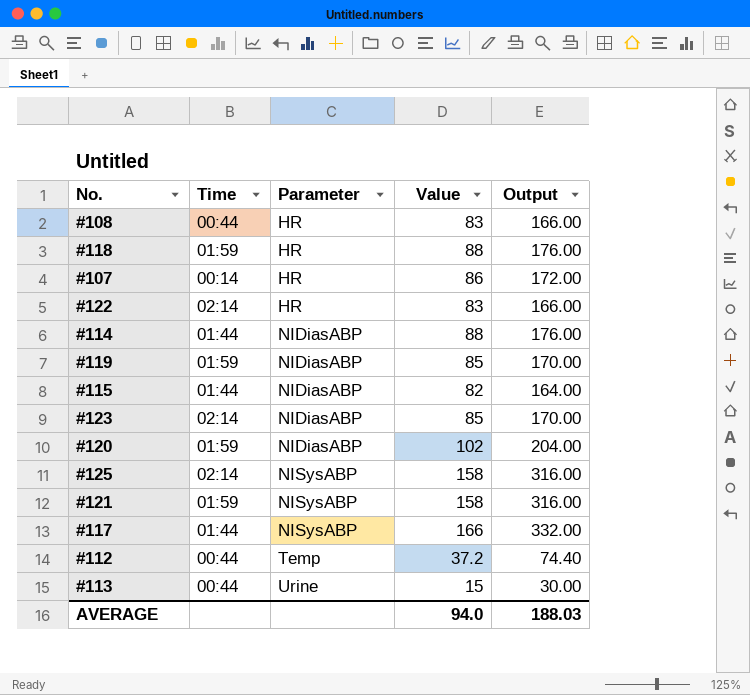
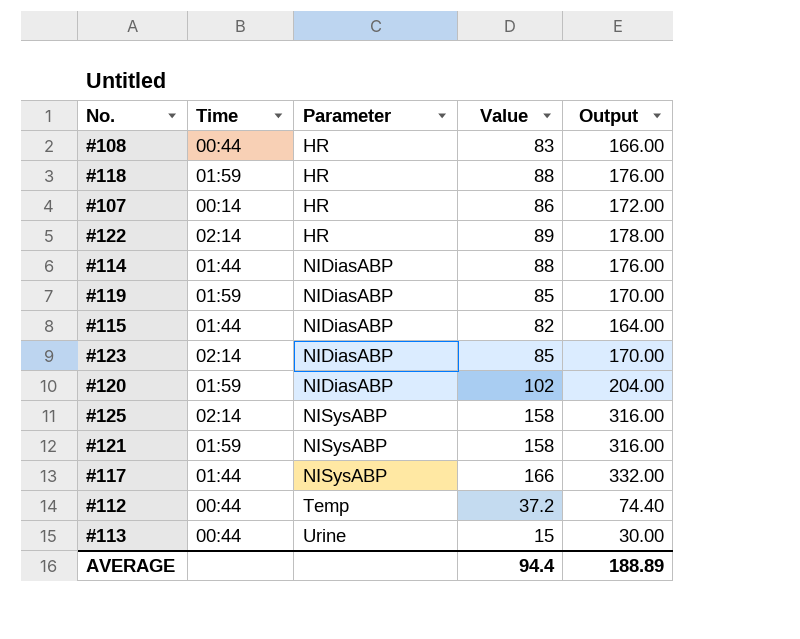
#122 | Value: 83 -> 89
#122 | Output: 166.00 -> 178.00
AVERAGE | Value: 94.0 -> 94.4
AVERAGE | Output: 188.03 -> 188.89

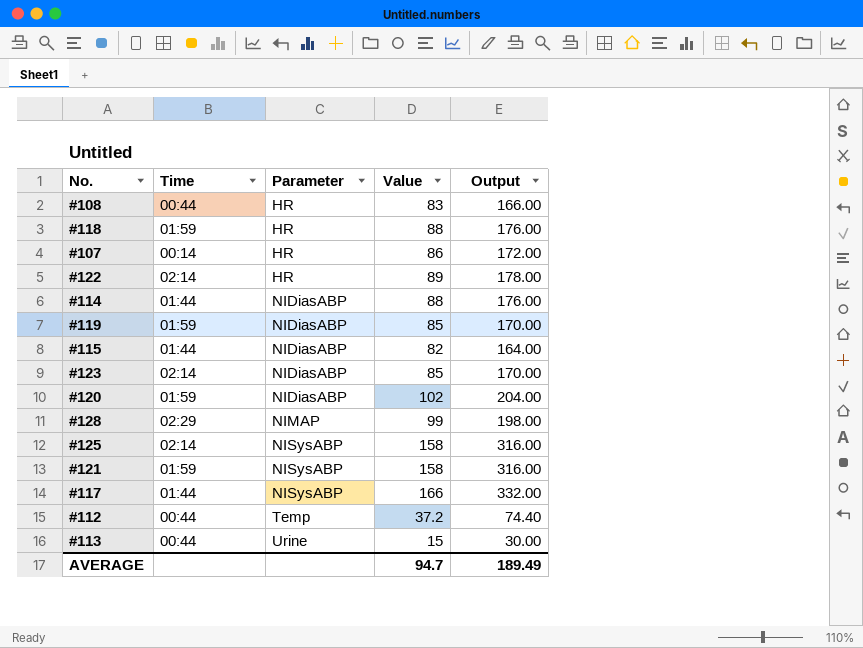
row #128: none -> 02:29 | NIMAP | 99 | 198.00
AVERAGE | Value: 94.4 -> 94.7
AVERAGE | Output: 188.89 -> 189.49

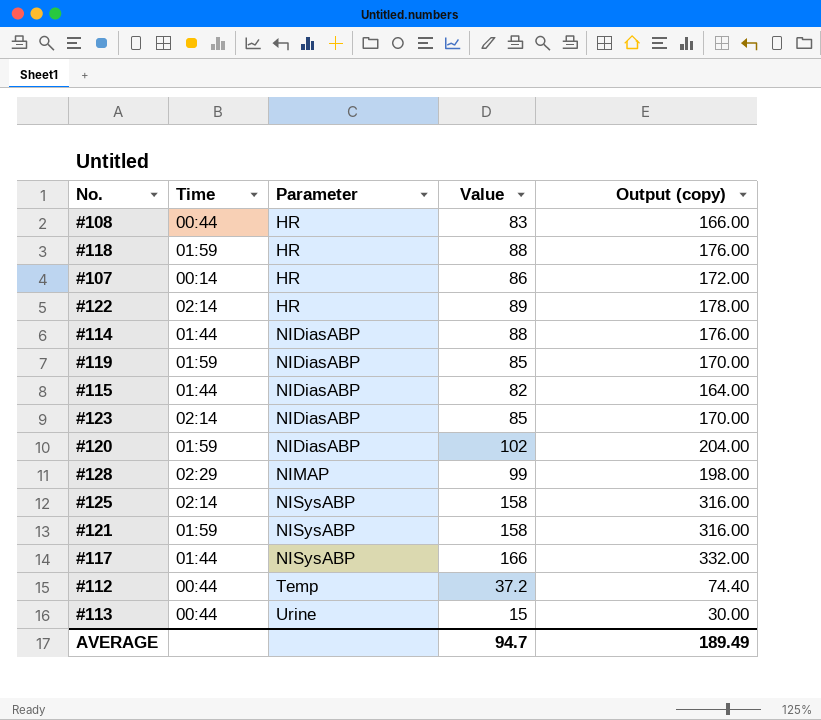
column name: Output -> Output (copy)

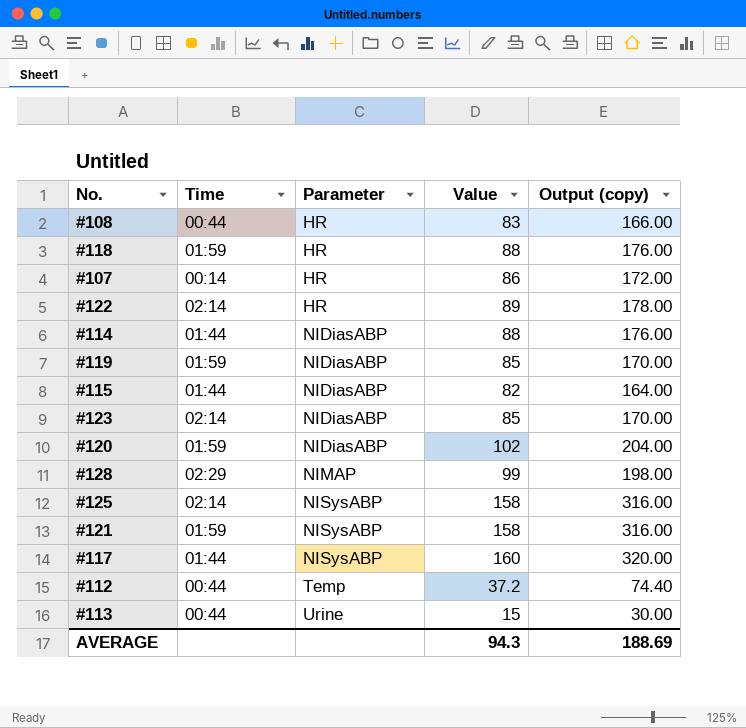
#117 | Value: 166 -> 160
#117 | Output (copy): 332.00 -> 320.00
AVERAGE | Value: 94.7 -> 94.3
AVERAGE | Output (copy): 189.49 -> 188.69

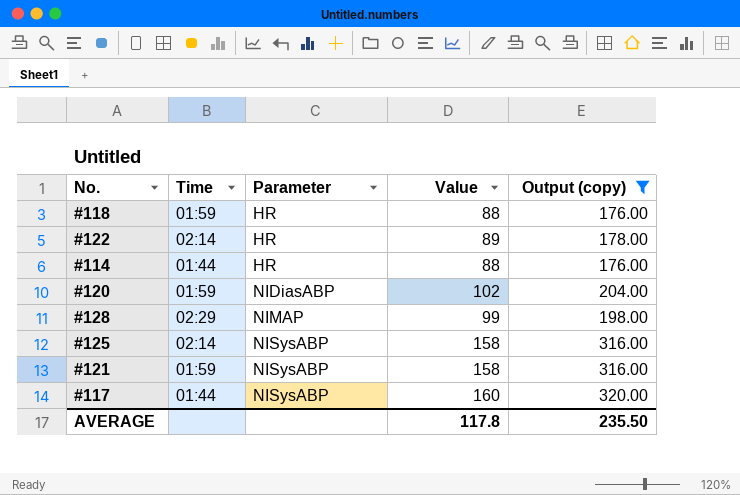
filter: none -> Output (copy) >= 176.00
#114 | Parameter: NIDiasABP -> HR
AVERAGE | Value: 94.3 -> 117.8
AVERAGE | Output (copy): 188.69 -> 235.50

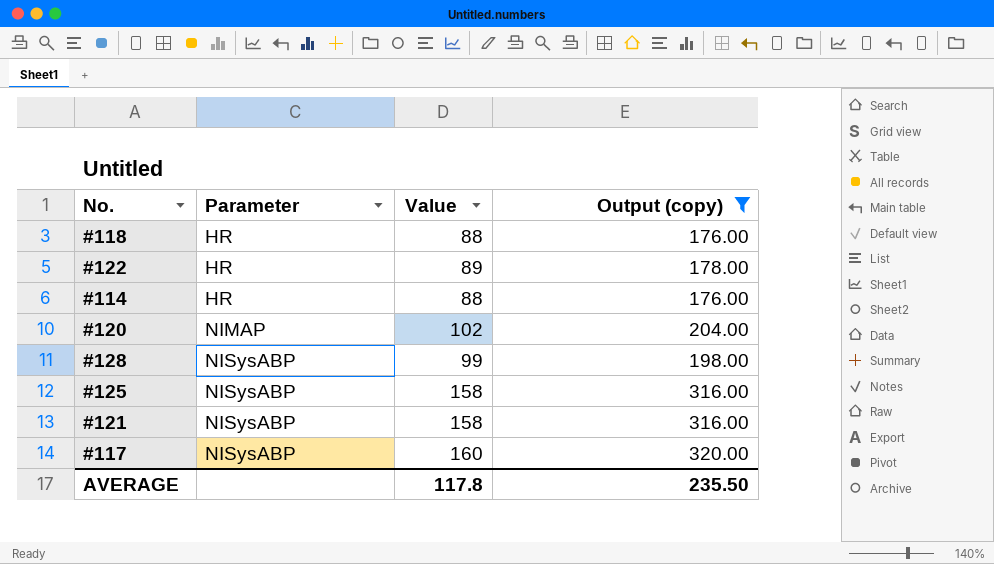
column Time | position: 2 -> none
#120 | Parameter: NIDiasABP -> NIMAP
#128 | Parameter: NIMAP -> NISysABP

